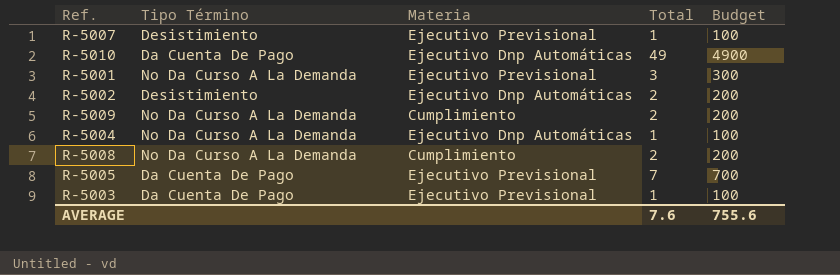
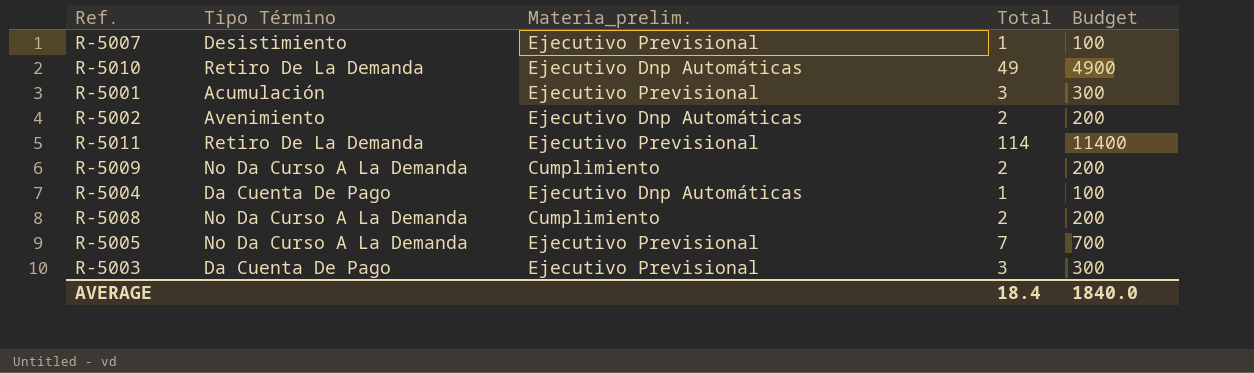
column name: Materia -> Materia_prelim.
R-5010 | Tipo Término: Da Cuenta De Pago -> Retiro De La Demanda
R-5001 | Tipo Término: No Da Curso A La Demanda -> Acumulación
R-5002 | Tipo Término: Desistimiento -> Avenimiento
row R-5011: none -> Retiro De La Demanda | Ejecutivo Previsional | 114 | 11400
R-5004 | Tipo Término: No Da Curso A La Demanda -> Da Cuenta De Pago
R-5005 | Tipo Término: Da Cuenta De Pago -> No Da Curso A La Demanda
R-5003 | Total: 1 -> 3
R-5003 | Budget: 100 -> 300
AVERAGE | Total: 7.6 -> 18.4
AVERAGE | Budget: 755.6 -> 1840.0

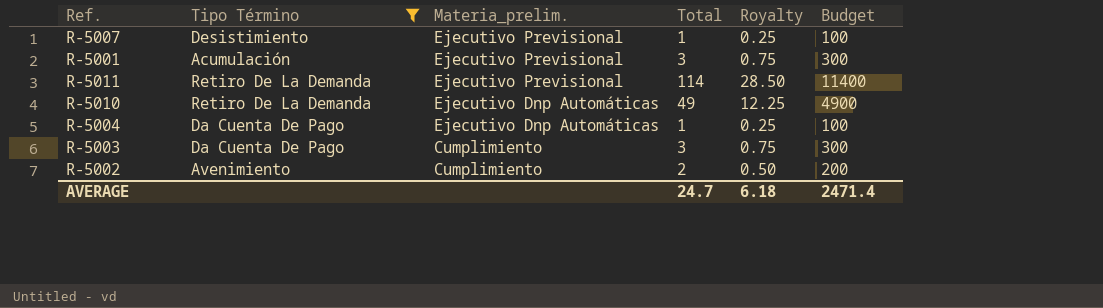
filter: none -> Tipo Término != No Da Curso A La Demanda
row order: none -> Materia_prelim. descending
column Royalty | formula: none -> [Total] * 0.25
R-5003 | Materia_prelim.: Ejecutivo Previsional -> Cumplimiento
R-5002 | Materia_prelim.: Ejecutivo Dnp Automáticas -> Cumplimiento
AVERAGE | Total: 18.4 -> 24.7
AVERAGE | Budget: 1840.0 -> 2471.4

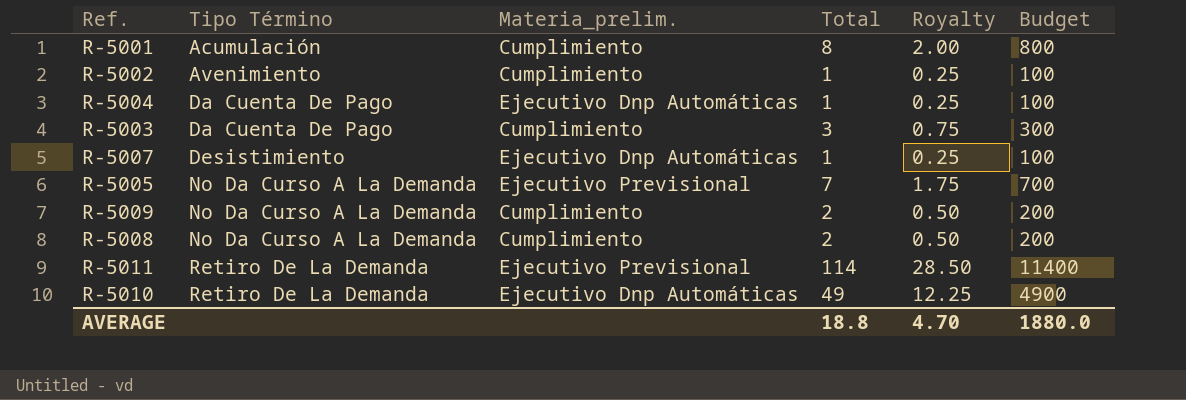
filter: Tipo Término != No Da Curso A La Demanda -> none
row order: Materia_prelim. descending -> Tipo Término ascending
R-5001 | Materia_prelim.: Ejecutivo Previsional -> Cumplimiento
R-5001 | Total: 3 -> 8
R-5001 | Royalty: 0.75 -> 2.00
R-5001 | Budget: 300 -> 800
R-5002 | Total: 2 -> 1
R-5002 | Royalty: 0.50 -> 0.25
R-5002 | Budget: 200 -> 100
R-5007 | Materia_prelim.: Ejecutivo Previsional -> Ejecutivo Dnp Automáticas
AVERAGE | Total: 24.7 -> 18.8
AVERAGE | Royalty: 6.18 -> 4.70
AVERAGE | Budget: 2471.4 -> 1880.0

